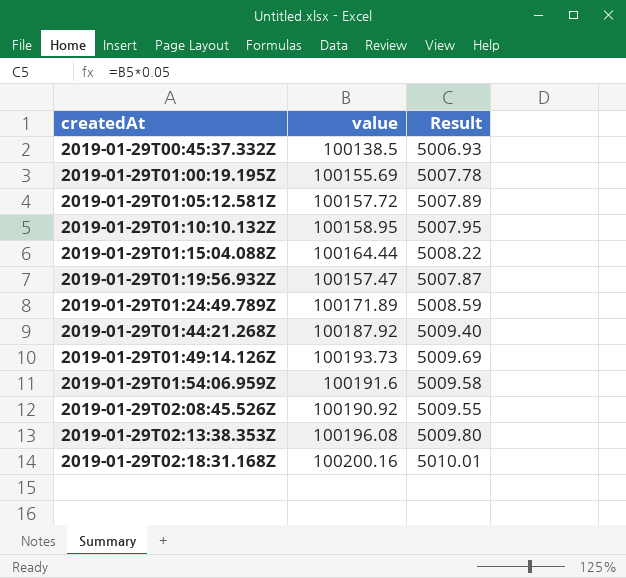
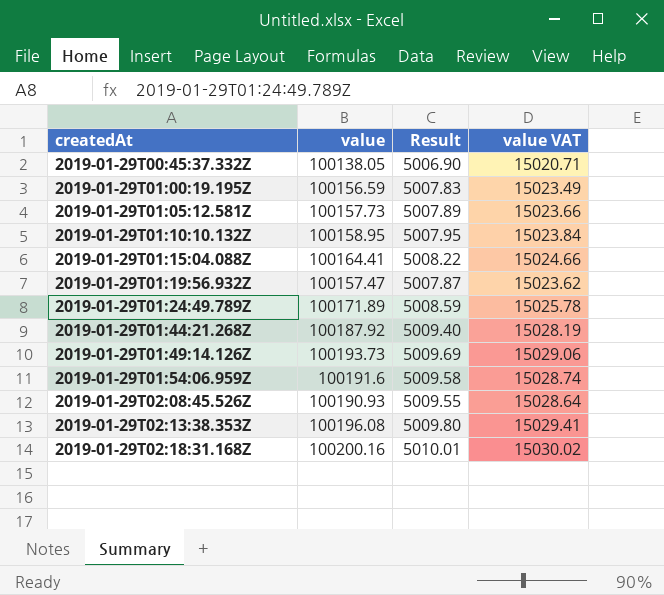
column value VAT | formula: none -> [value] * 0.15
2019-01-29T00:45:37.332Z | value: 100138.5 -> 100138.05
2019-01-29T00:45:37.332Z | Result: 5006.93 -> 5006.90
2019-01-29T01:00:19.195Z | value: 100155.69 -> 100156.59
2019-01-29T01:00:19.195Z | Result: 5007.78 -> 5007.83
2019-01-29T01:05:12.581Z | value: 100157.72 -> 100157.73
2019-01-29T01:15:04.088Z | value: 100164.44 -> 100164.41
2019-01-29T02:08:45.526Z | value: 100190.92 -> 100190.93

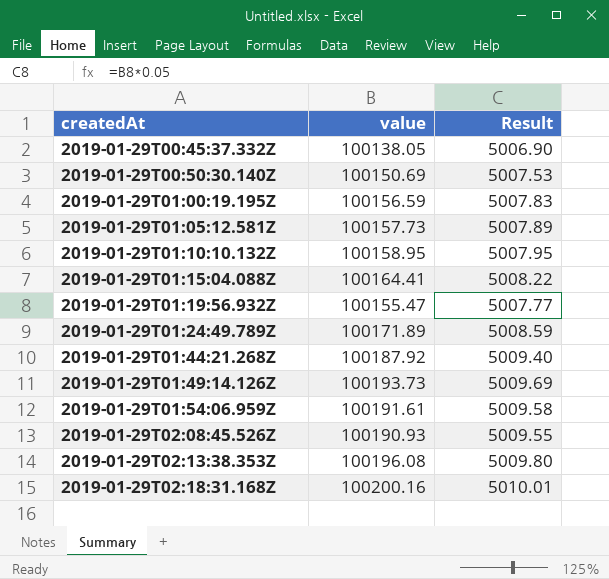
column value VAT | formula: [value] * 0.15 -> none
row 2019-01-29T00:50:30.140Z: none -> 100150.69 | 5007.53
2019-01-29T01:19:56.932Z | value: 100157.47 -> 100155.47
2019-01-29T01:19:56.932Z | Result: 5007.87 -> 5007.77
2019-01-29T01:54:06.959Z | value: 100191.6 -> 100191.61

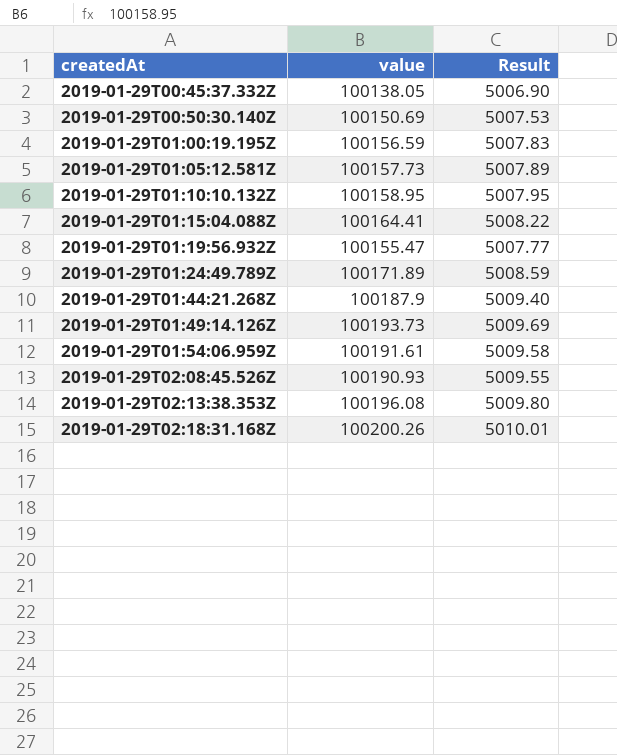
2019-01-29T01:44:21.268Z | value: 100187.92 -> 100187.9
2019-01-29T02:18:31.168Z | value: 100200.16 -> 100200.26

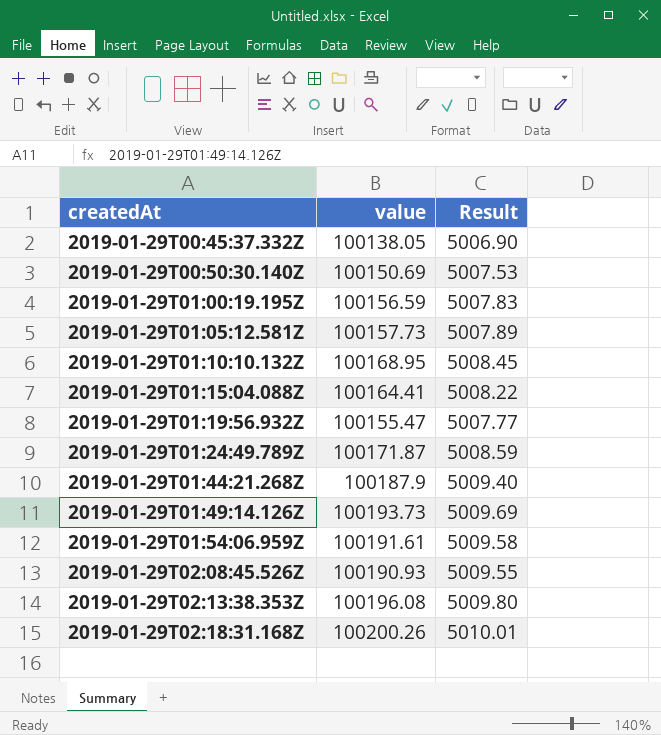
2019-01-29T01:10:10.132Z | value: 100158.95 -> 100168.95
2019-01-29T01:10:10.132Z | Result: 5007.95 -> 5008.45
2019-01-29T01:24:49.789Z | value: 100171.89 -> 100171.87

